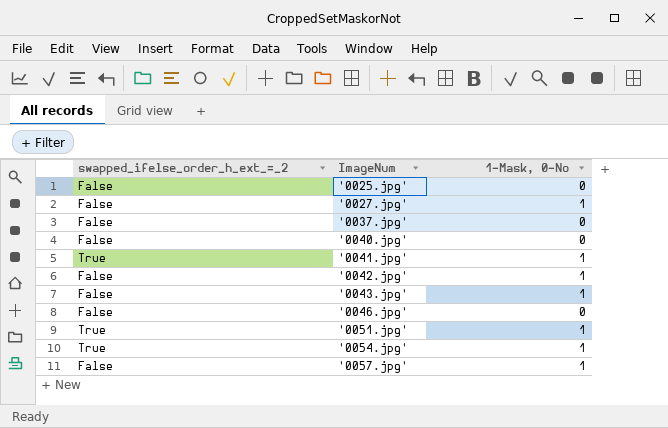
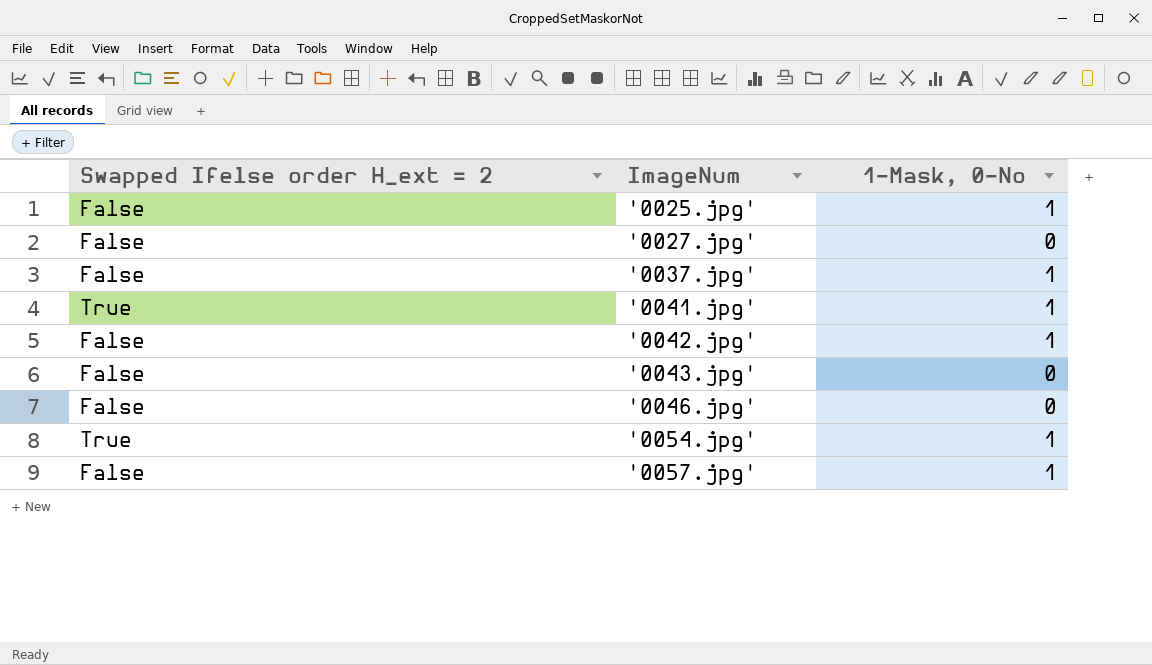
column name: swapped_ifelse_order_h_ext_=_2 -> Swapped Ifelse order H_ext = 2
row '0040.jpg': False | 0 -> none
row '0051.jpg': True | 1 -> none
'0025.jpg' | 1-Mask, 0-No: 0 -> 1
'0027.jpg' | 1-Mask, 0-No: 1 -> 0
'0037.jpg' | 1-Mask, 0-No: 0 -> 1
'0043.jpg' | 1-Mask, 0-No: 1 -> 0

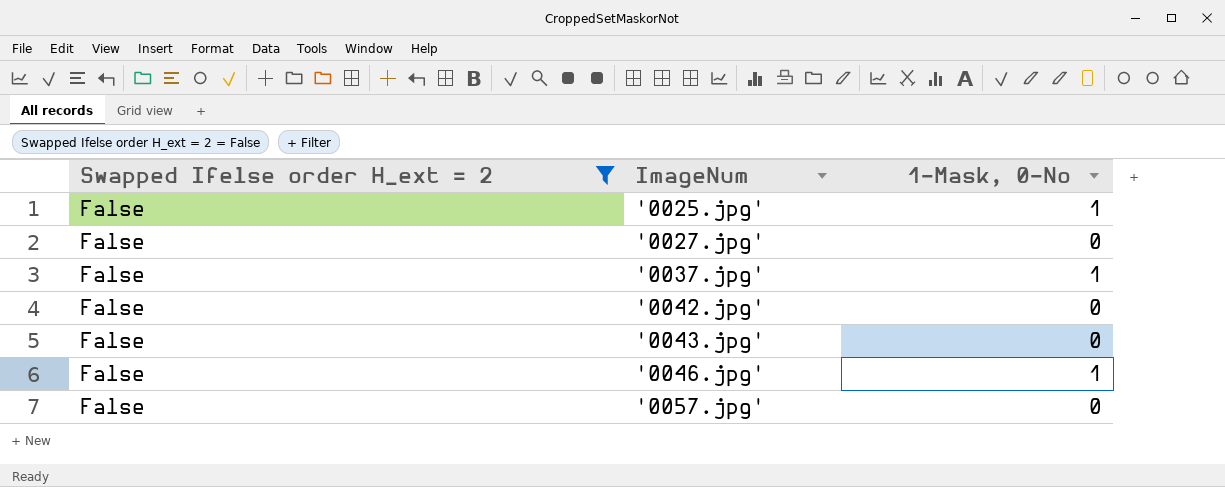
filter: none -> Swapped Ifelse order H_ext = 2 = False
'0042.jpg' | 1-Mask, 0-No: 1 -> 0
'0046.jpg' | 1-Mask, 0-No: 0 -> 1
'0057.jpg' | 1-Mask, 0-No: 1 -> 0

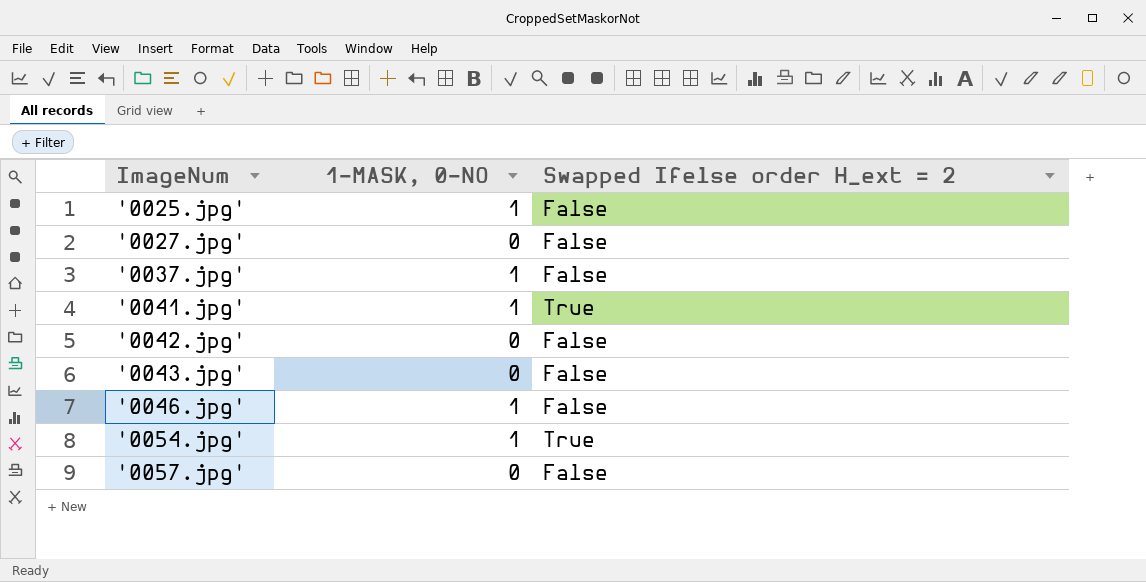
filter: Swapped Ifelse order H_ext = 2 = False -> none
column name: 1-Mask, 0-No -> 1-MASK, 0-NO
column Swapped Ifelse order H_ext = 2 | position: 1 -> 3

